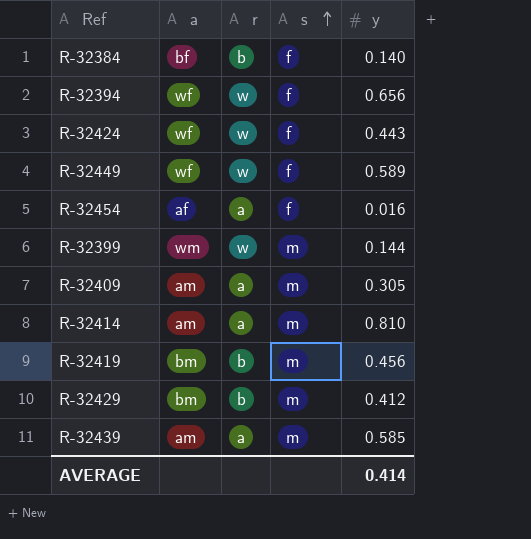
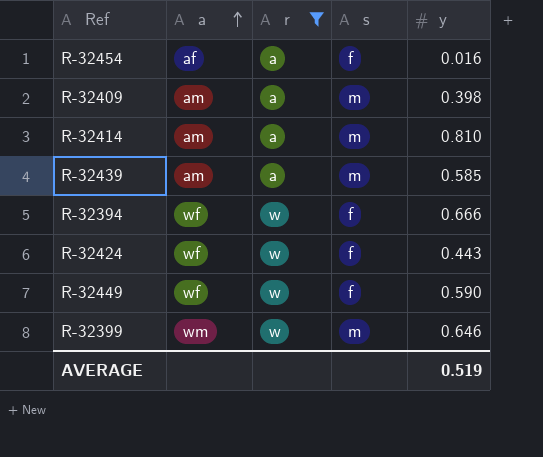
filter: none -> r != b
row order: s ascending -> a ascending
R-32409 | y: 0.305 -> 0.398
R-32394 | y: 0.656 -> 0.666
R-32449 | y: 0.589 -> 0.590
R-32399 | y: 0.144 -> 0.646
AVERAGE | y: 0.414 -> 0.519

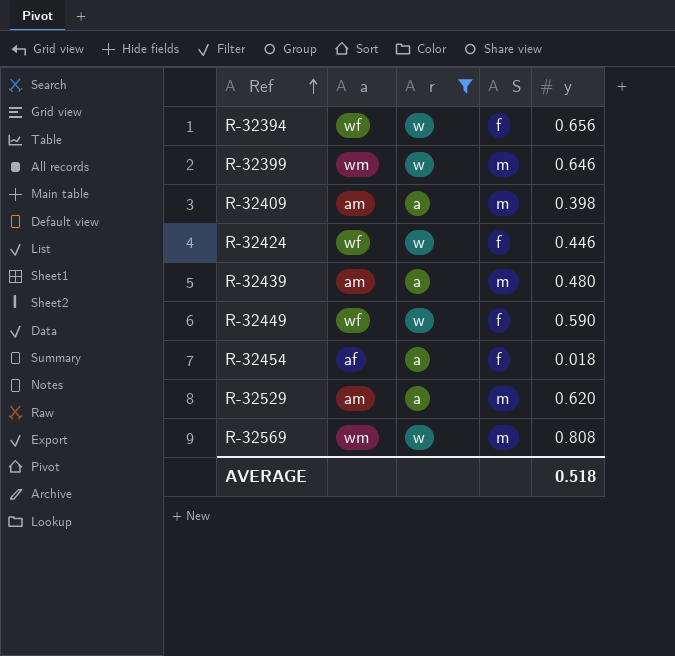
row order: a ascending -> Ref ascending
column name: s -> S
row R-32414: am | a | m | 0.810 -> none
R-32394 | y: 0.666 -> 0.656
R-32424 | y: 0.443 -> 0.446
R-32439 | y: 0.585 -> 0.480
R-32454 | y: 0.016 -> 0.018
row R-32529: none -> am | a | m | 0.620
row R-32569: none -> wm | w | m | 0.808
AVERAGE | y: 0.519 -> 0.518

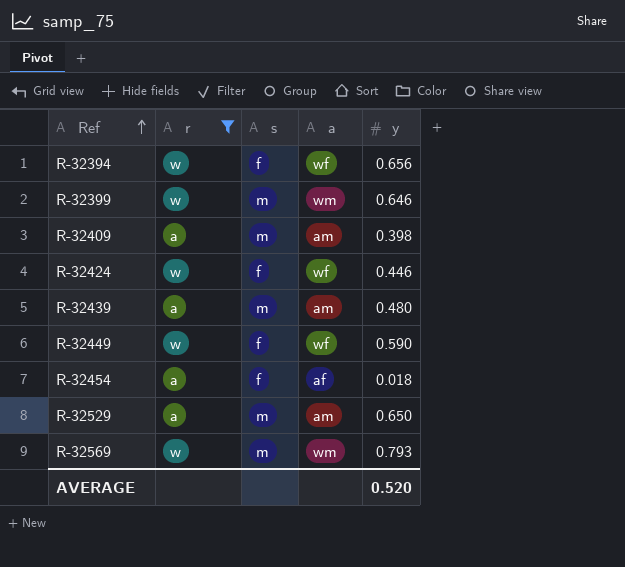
column name: S -> s
column a | position: 2 -> 4
R-32529 | y: 0.620 -> 0.650
R-32569 | y: 0.808 -> 0.793
AVERAGE | y: 0.518 -> 0.520

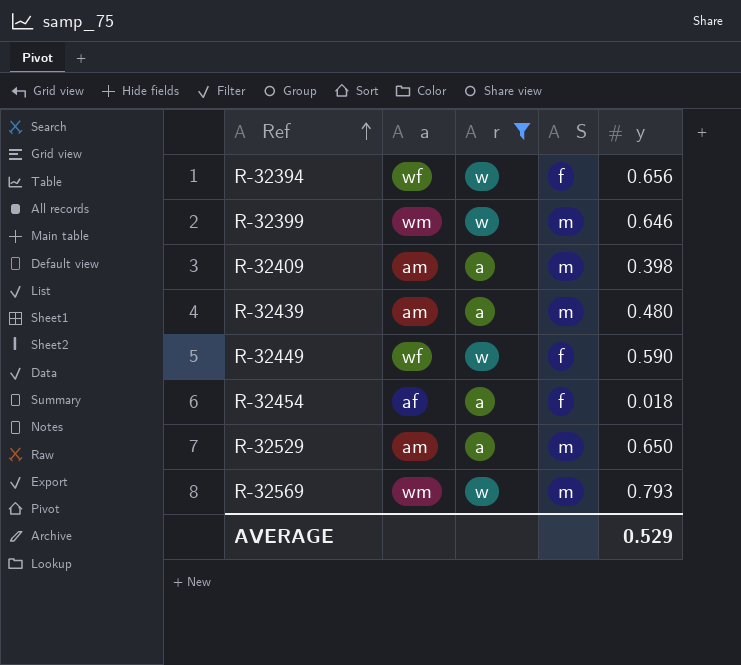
column a | position: 4 -> 2
column name: s -> S
row R-32424: w | f | wf | 0.446 -> none
AVERAGE | y: 0.520 -> 0.529

